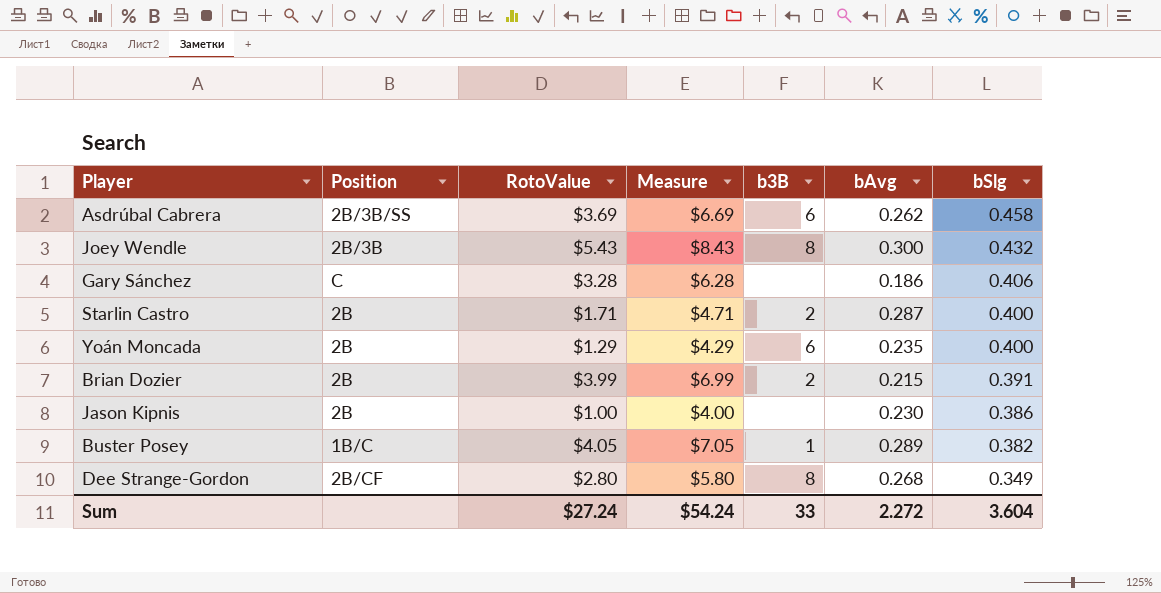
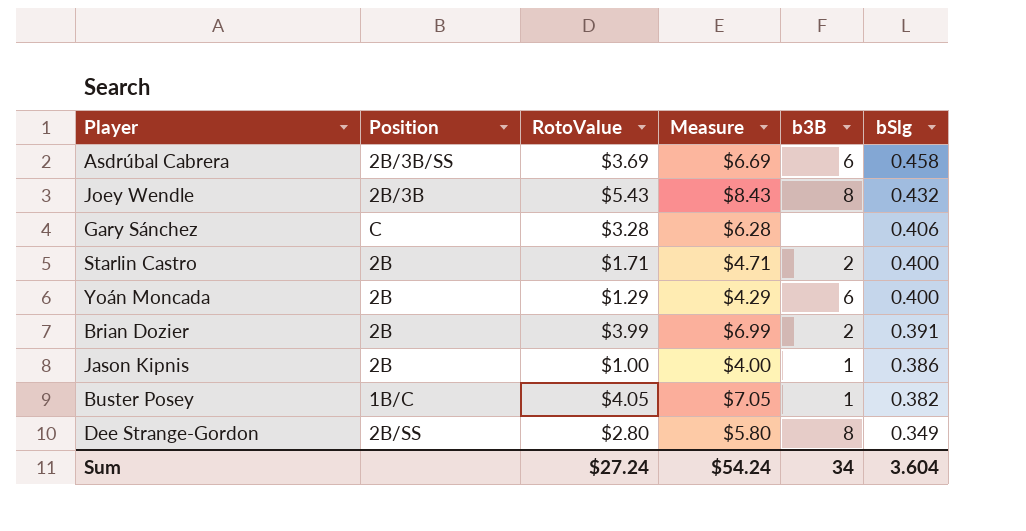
column bAvg | position: 6 -> none
Jason Kipnis | b3B: none -> 1
Dee Strange-Gordon | Position: 2B/CF -> 2B/SS
Sum | b3B: 33 -> 34

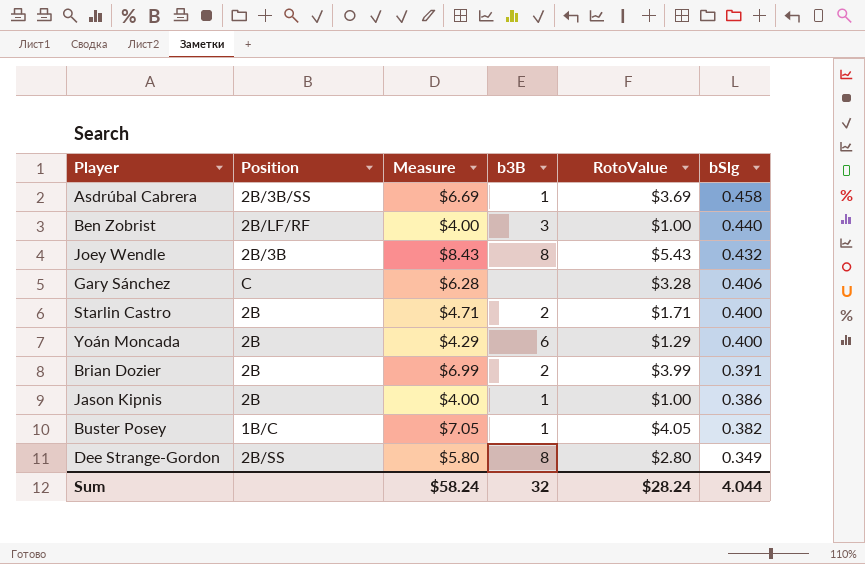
column RotoValue | position: 3 -> 5
Asdrúbal Cabrera | b3B: 6 -> 1
row Ben Zobrist: none -> 2B/LF/RF | $4.00 | 3 | $1.00 | 0.440
Sum | Measure: $54.24 -> $58.24
Sum | b3B: 34 -> 32
Sum | RotoValue: $27.24 -> $28.24
Sum | bSlg: 3.604 -> 4.044

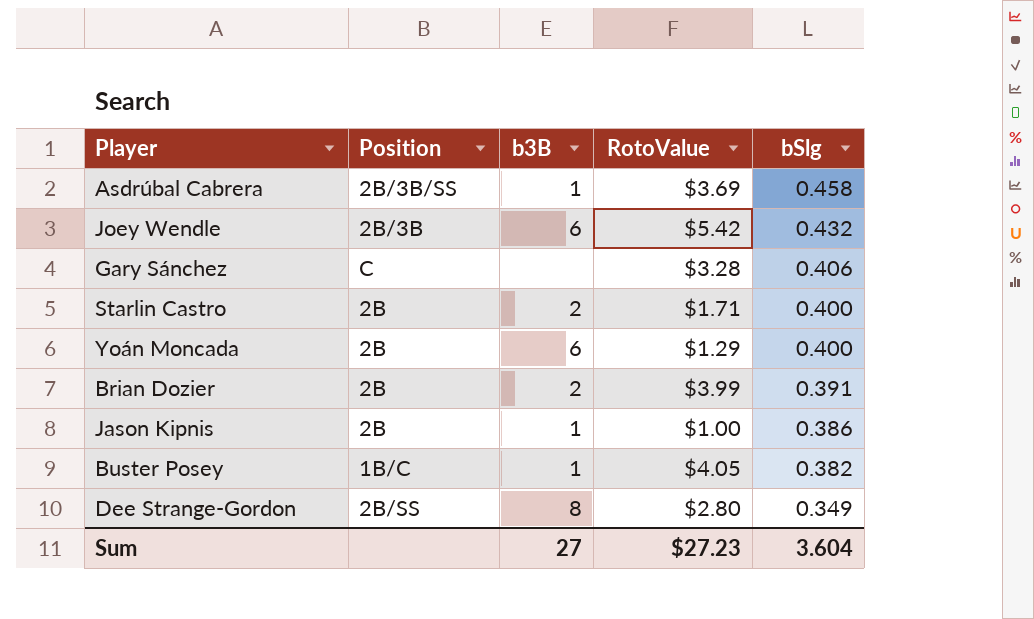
column Measure | formula: [RotoValue] + 3 -> none
row Ben Zobrist: 2B/LF/RF | $4.00 | 3 | $1.00 | 0.440 -> none
Joey Wendle | b3B: 8 -> 6
Joey Wendle | RotoValue: $5.43 -> $5.42
Sum | b3B: 32 -> 27
Sum | RotoValue: $28.24 -> $27.23
Sum | bSlg: 4.044 -> 3.604

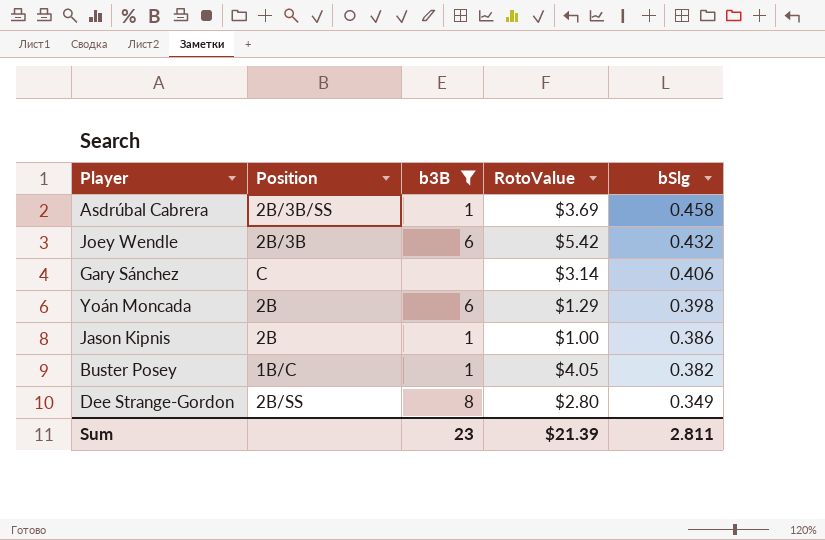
filter: none -> b3B != 2
Gary Sánchez | RotoValue: $3.28 -> $3.14
Yoán Moncada | bSlg: 0.400 -> 0.398
Sum | b3B: 27 -> 23
Sum | RotoValue: $27.23 -> $21.39
Sum | bSlg: 3.604 -> 2.811

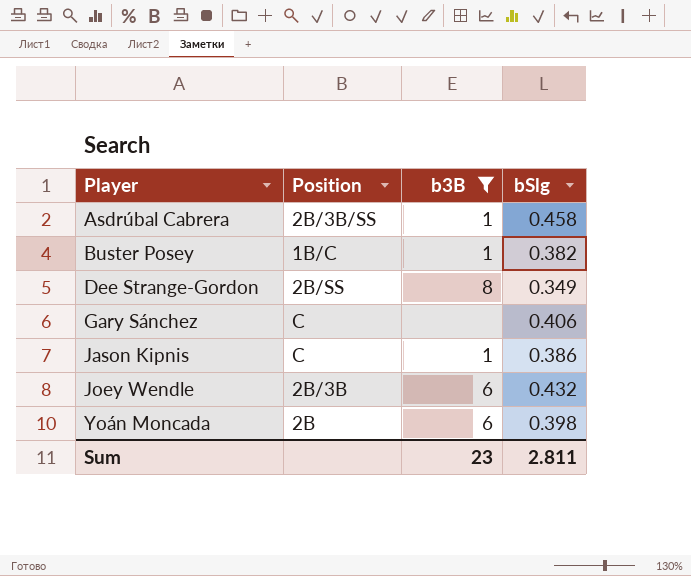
row order: bSlg descending -> Player ascending
column RotoValue | position: 4 -> none
Jason Kipnis | Position: 2B -> C

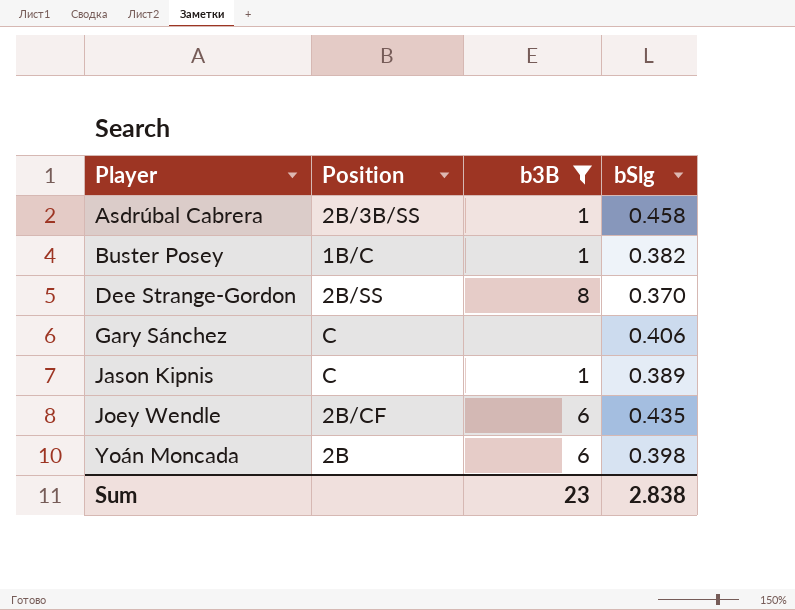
Dee Strange-Gordon | bSlg: 0.349 -> 0.370
Jason Kipnis | bSlg: 0.386 -> 0.389
Joey Wendle | Position: 2B/3B -> 2B/CF
Joey Wendle | bSlg: 0.432 -> 0.435
Sum | bSlg: 2.811 -> 2.838

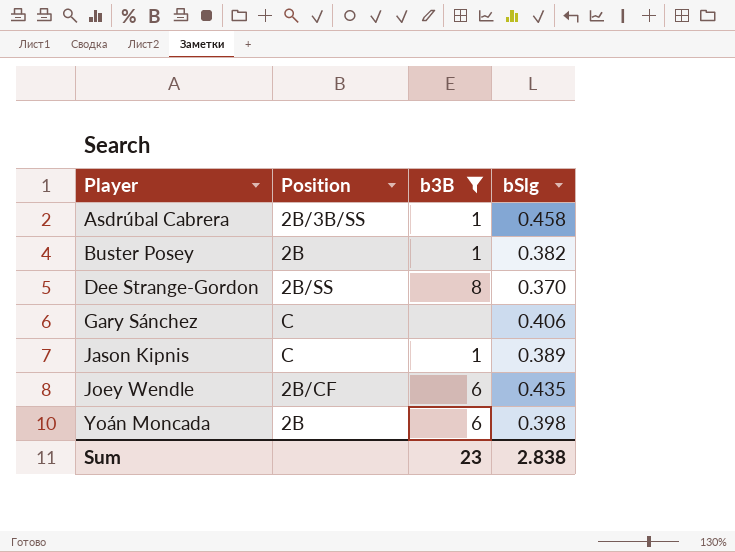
Buster Posey | Position: 1B/C -> 2B

